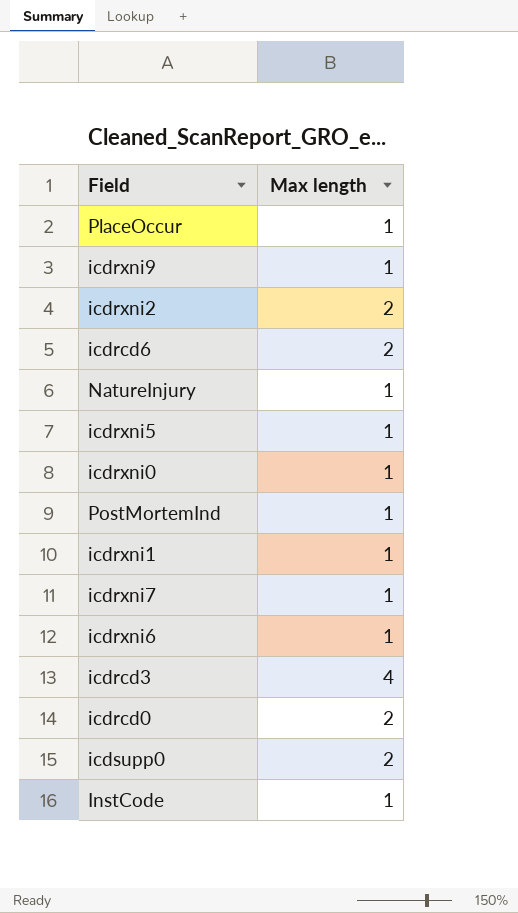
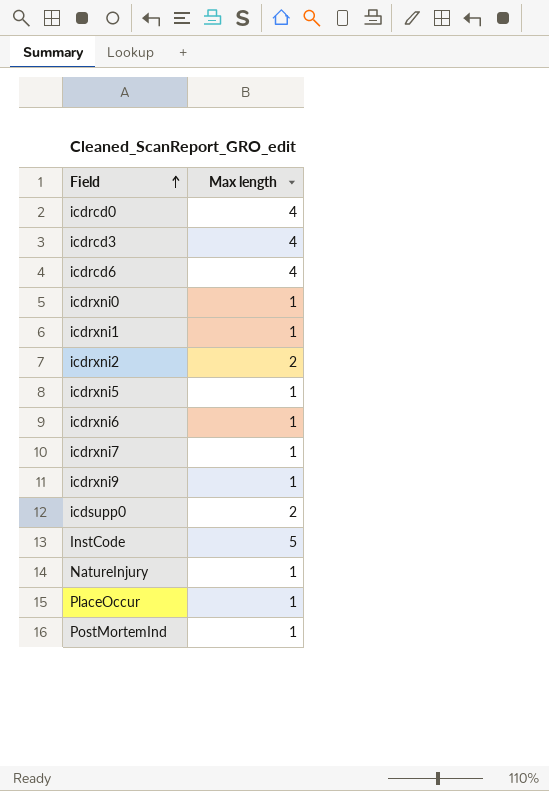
row order: none -> Field ascending
icdrcd0 | Max length: 2 -> 4
icdrcd6 | Max length: 2 -> 4
InstCode | Max length: 1 -> 5

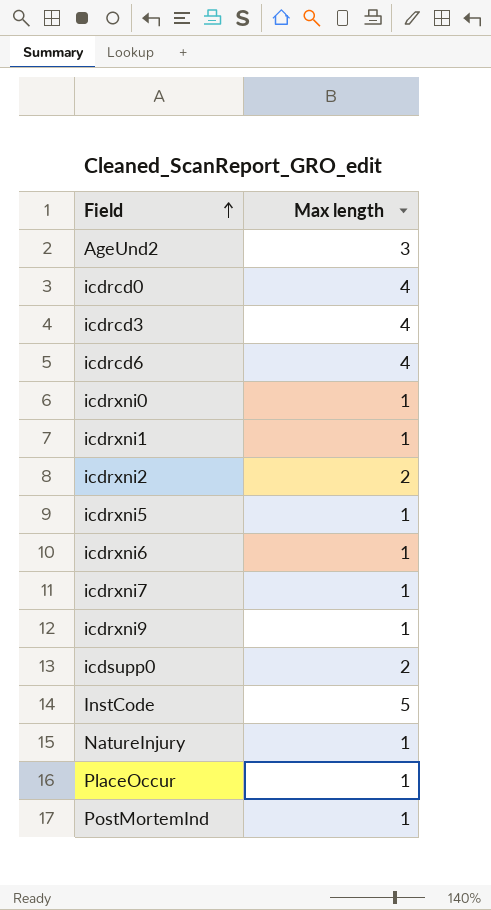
row AgeUnd2: none -> 3

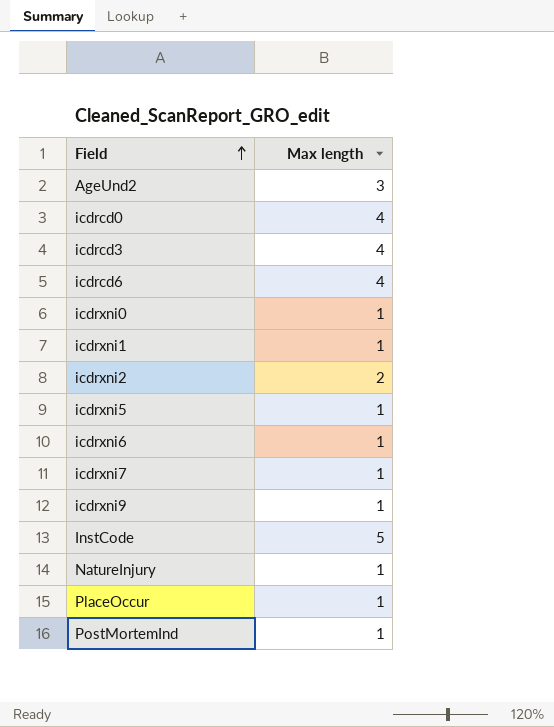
row icdsupp0: 2 -> none

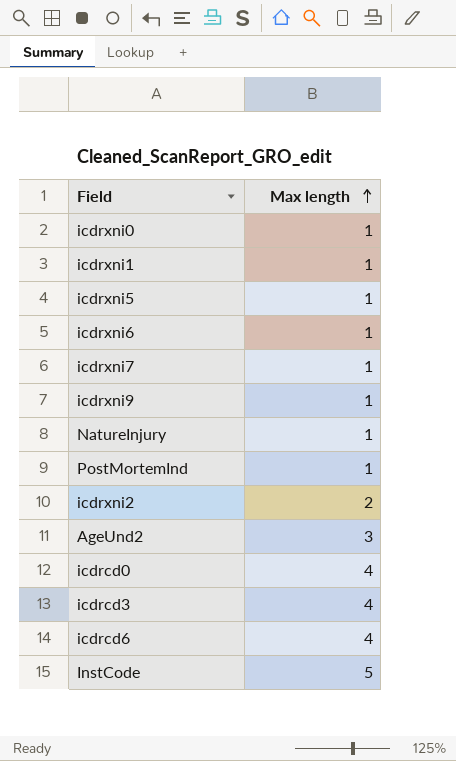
row order: Field ascending -> Max length ascending
row PlaceOccur: 1 -> none

